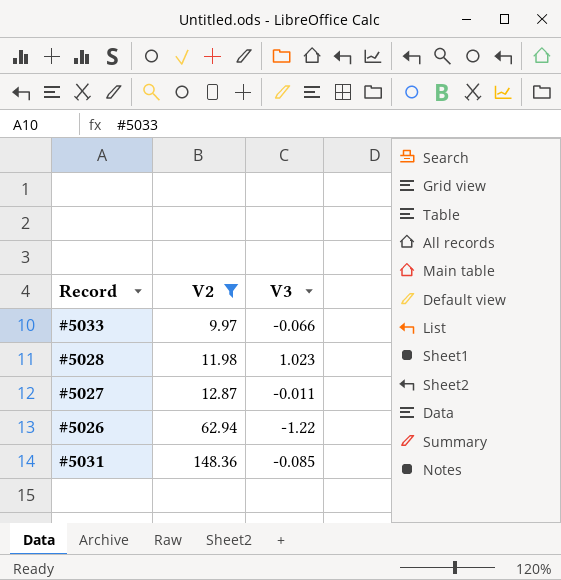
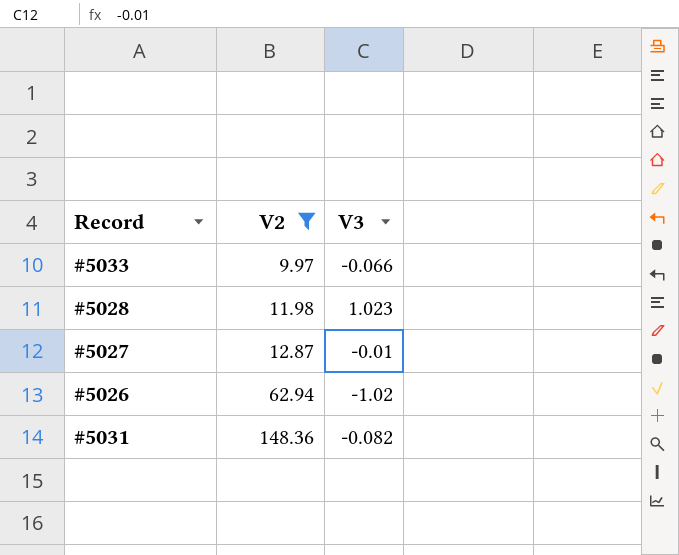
#5027 | V3: -0.011 -> -0.01
#5026 | V3: -1.22 -> -1.02
#5031 | V3: -0.085 -> -0.082

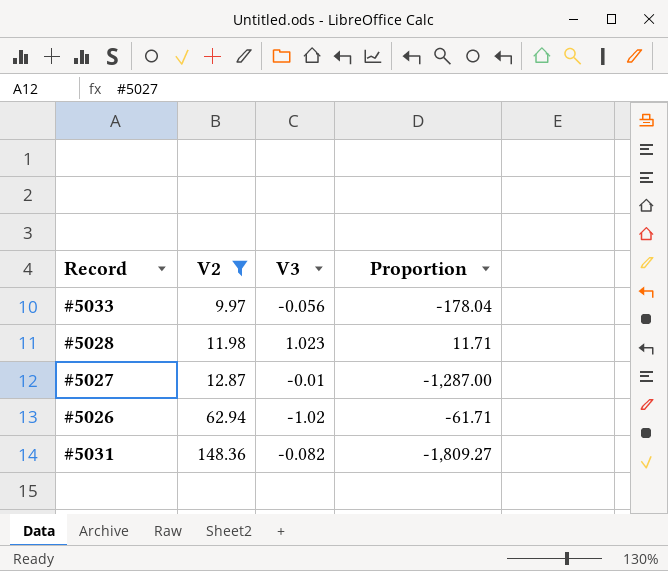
column Proportion | formula: none -> [V2] / [V3]
#5033 | V3: -0.066 -> -0.056

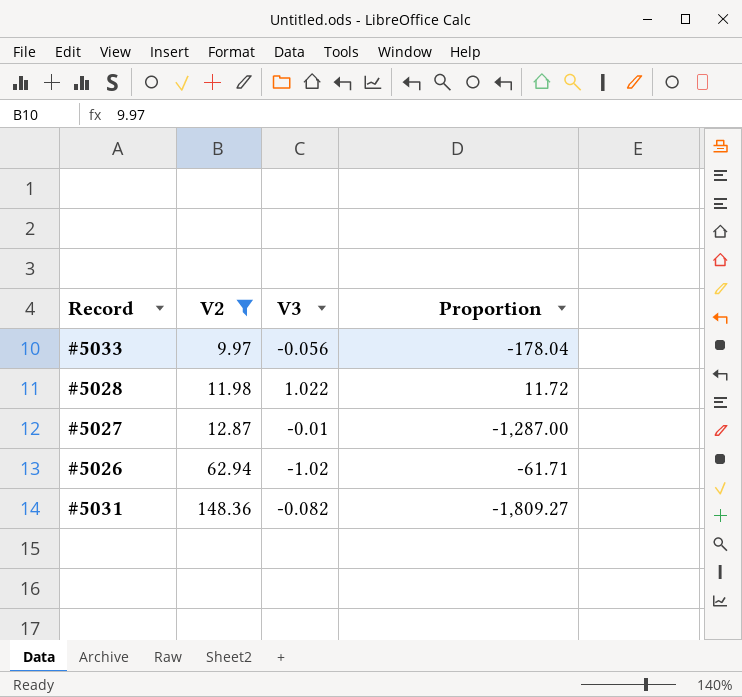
#5028 | V3: 1.023 -> 1.022
#5028 | Proportion: 11.71 -> 11.72

